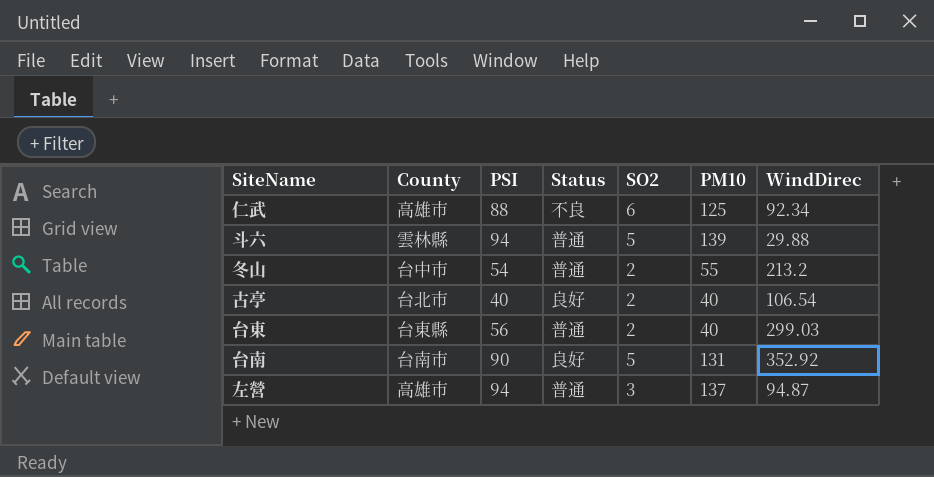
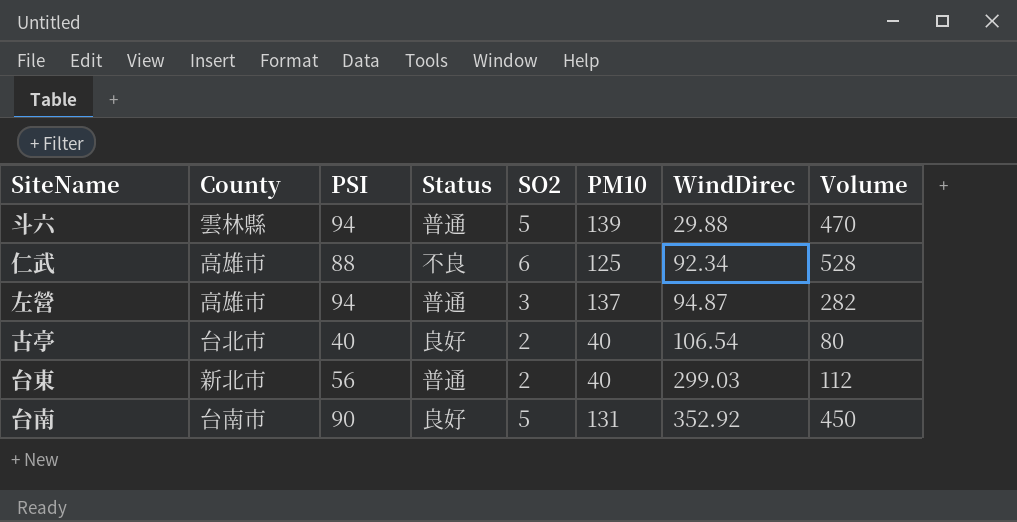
row order: none -> WindDirec ascending
column Volume | formula: none -> [PSI] * [SO2]
row 冬山: 台中市 | 54 | 普通 | 2 | 55 | 213.2 -> none
台東 | County: 台東縣 -> 新北市

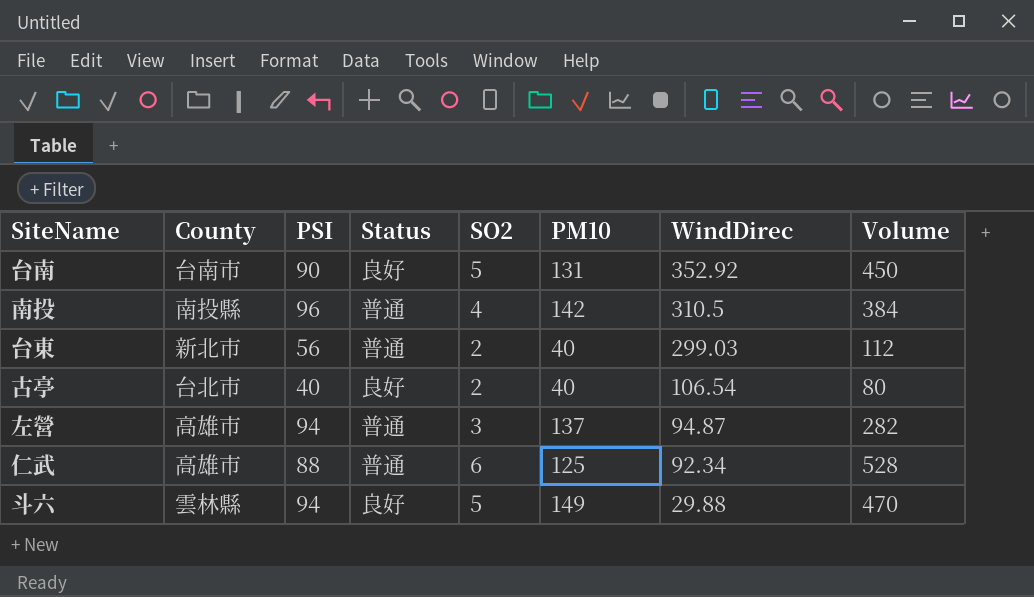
row order: WindDirec ascending -> WindDirec descending
row 南投: none -> 南投縣 | 96 | 普通 | 4 | 142 | 310.5 | 384
仁武 | Status: 不良 -> 普通
斗六 | Status: 普通 -> 良好
斗六 | PM10: 139 -> 149

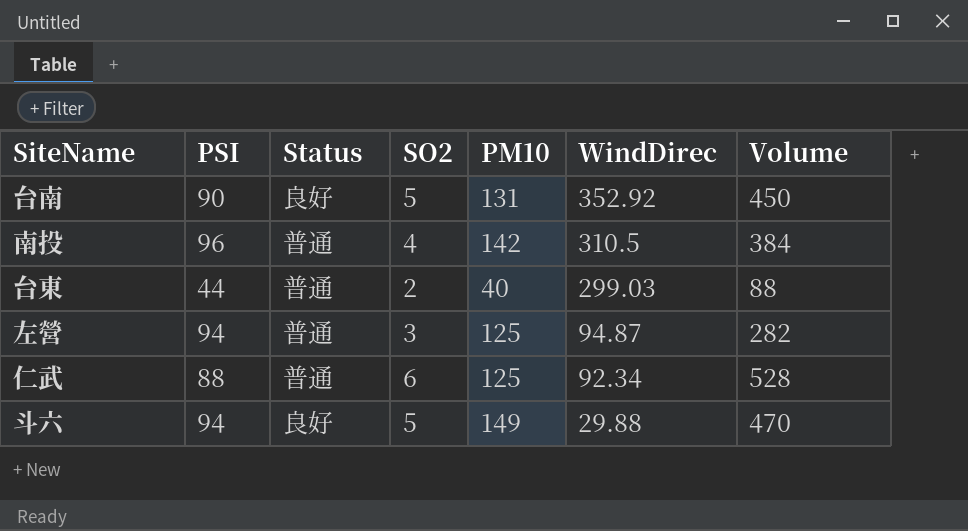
column County | position: 2 -> none
row 古亭: 台北市 | 40 | 良好 | 2 | 40 | 106.54 | 80 -> none
台東 | PSI: 56 -> 44
台東 | Volume: 112 -> 88
左營 | PM10: 137 -> 125

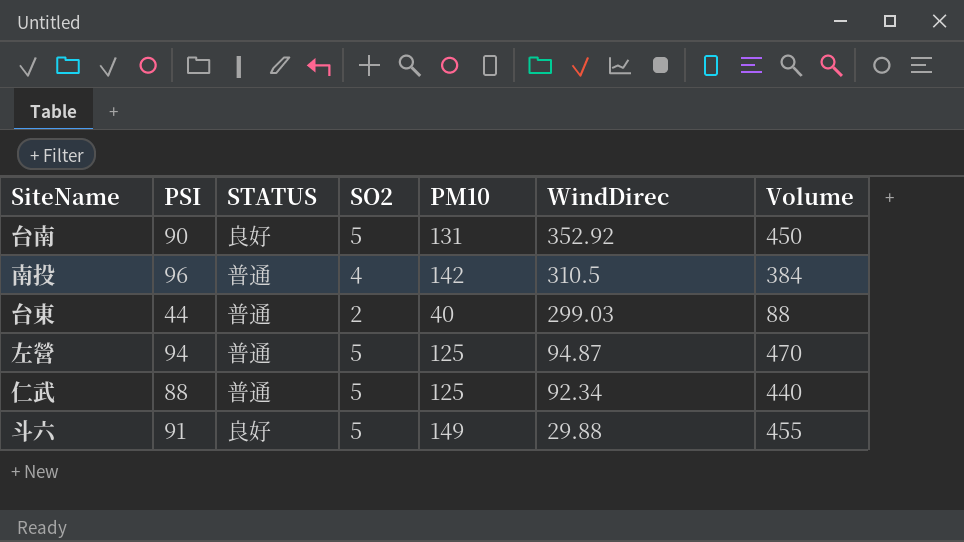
column name: Status -> STATUS
左營 | SO2: 3 -> 5
左營 | Volume: 282 -> 470
仁武 | SO2: 6 -> 5
仁武 | Volume: 528 -> 440
斗六 | PSI: 94 -> 91
斗六 | Volume: 470 -> 455

